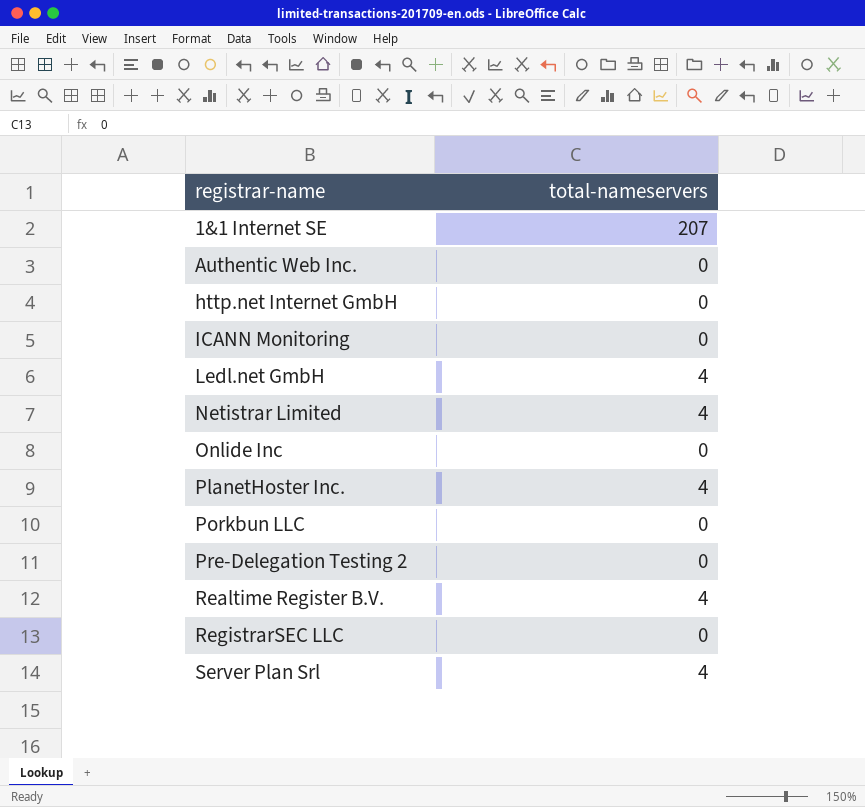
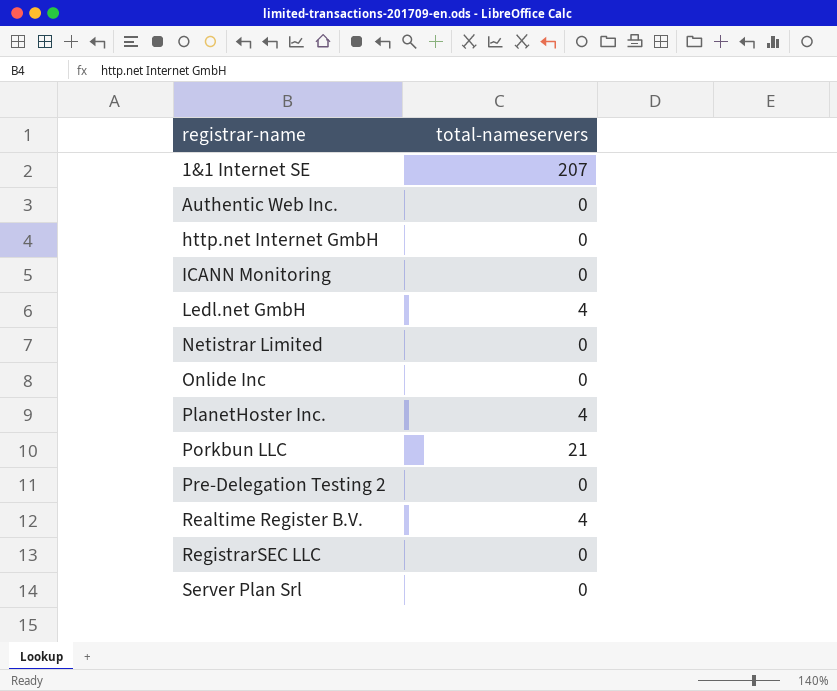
Netistrar Limited | total-nameservers: 4 -> 0
Porkbun LLC | total-nameservers: 0 -> 21
Server Plan Srl | total-nameservers: 4 -> 0

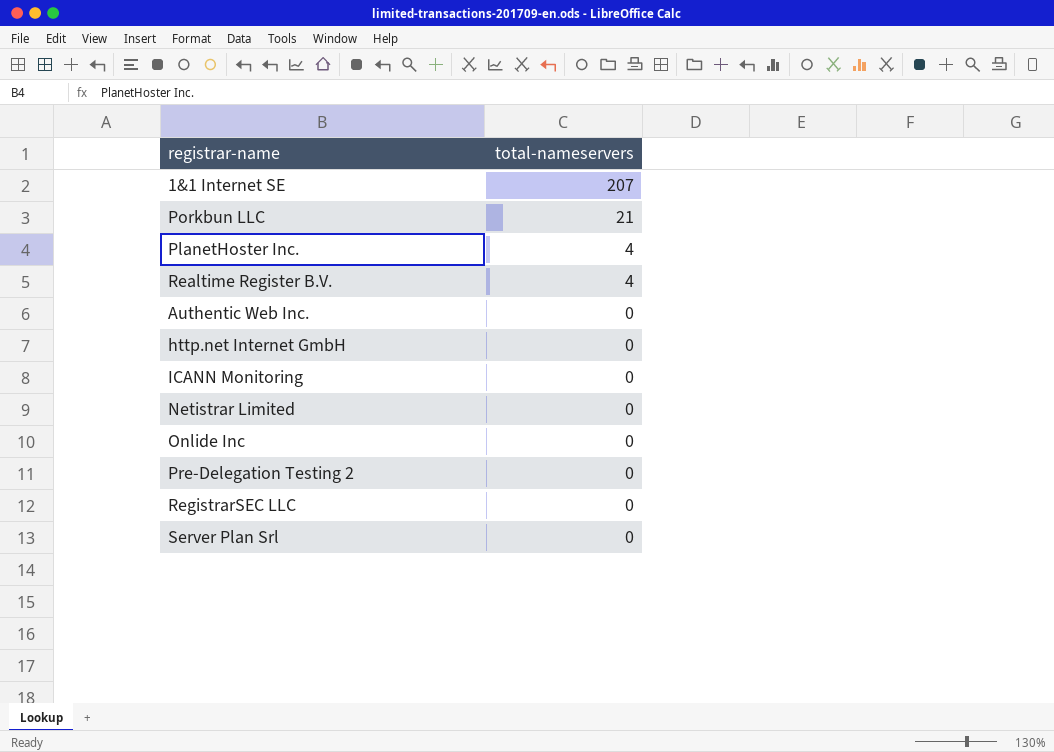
row order: registrar-name ascending -> total-nameservers descending
row Ledl.net GmbH: 4 -> none

